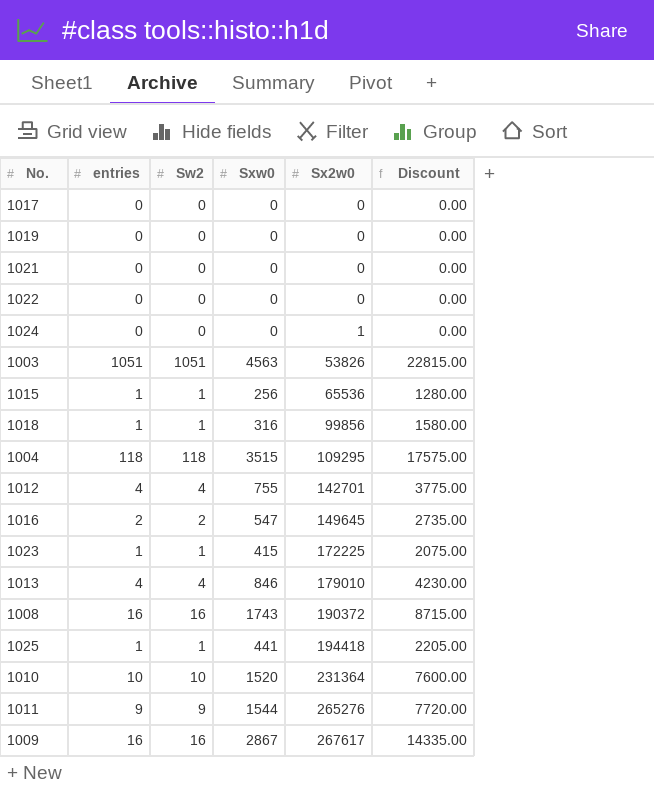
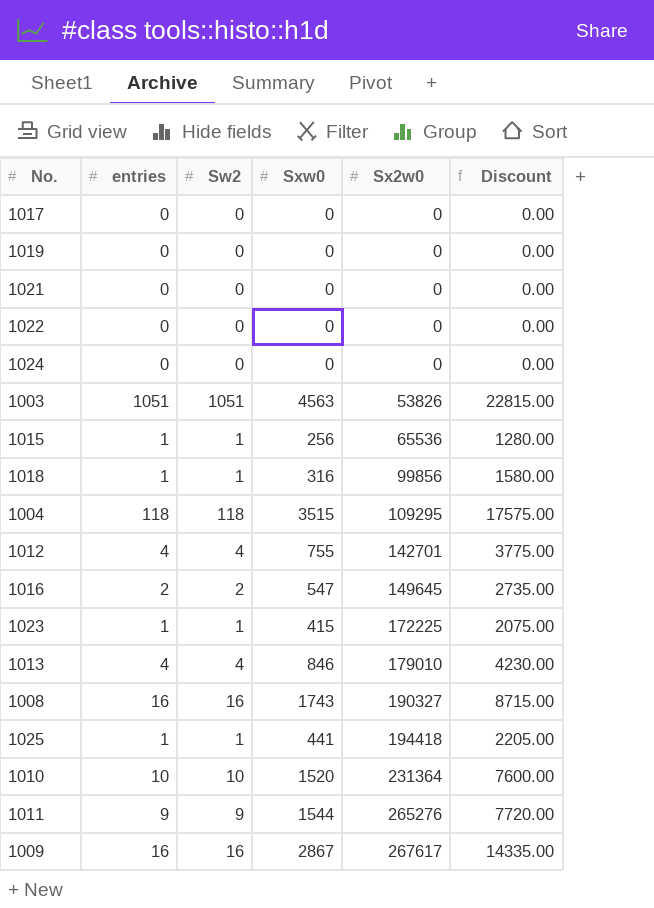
1024 | Sx2w0: 1 -> 0
1008 | Sx2w0: 190372 -> 190327

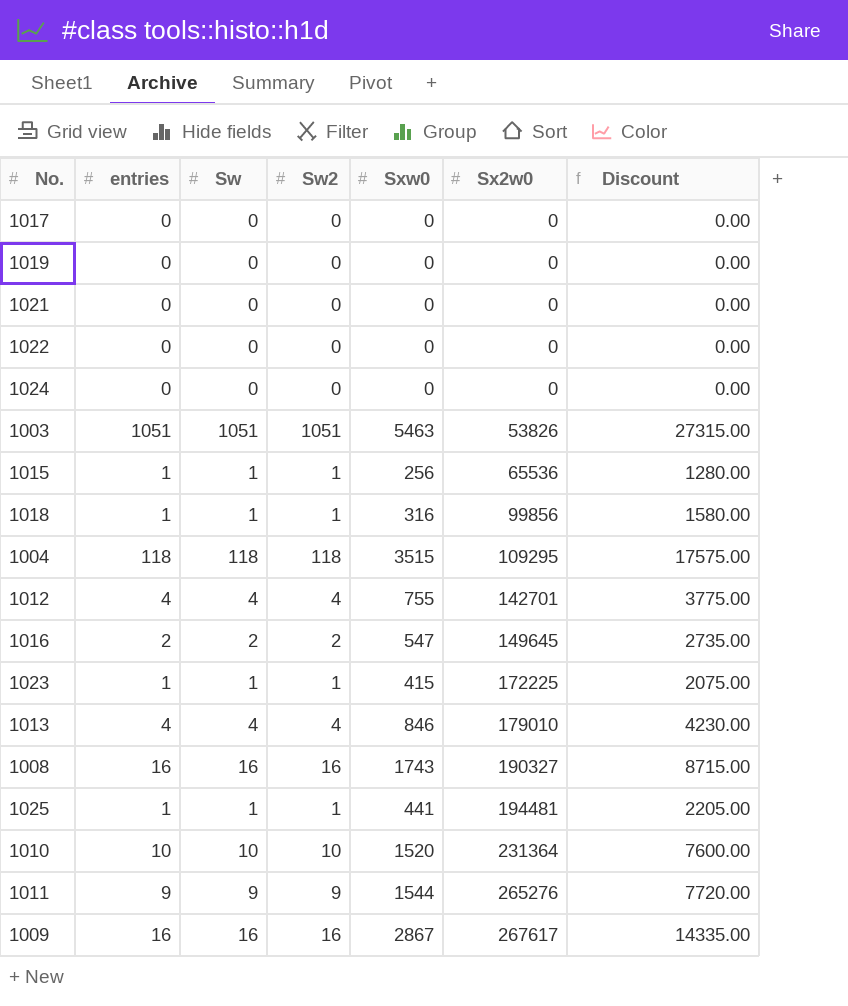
column Sw | position: none -> 3
1003 | Sxw0: 4563 -> 5463
1003 | Discount: 22815.00 -> 27315.00
1025 | Sx2w0: 194418 -> 194481

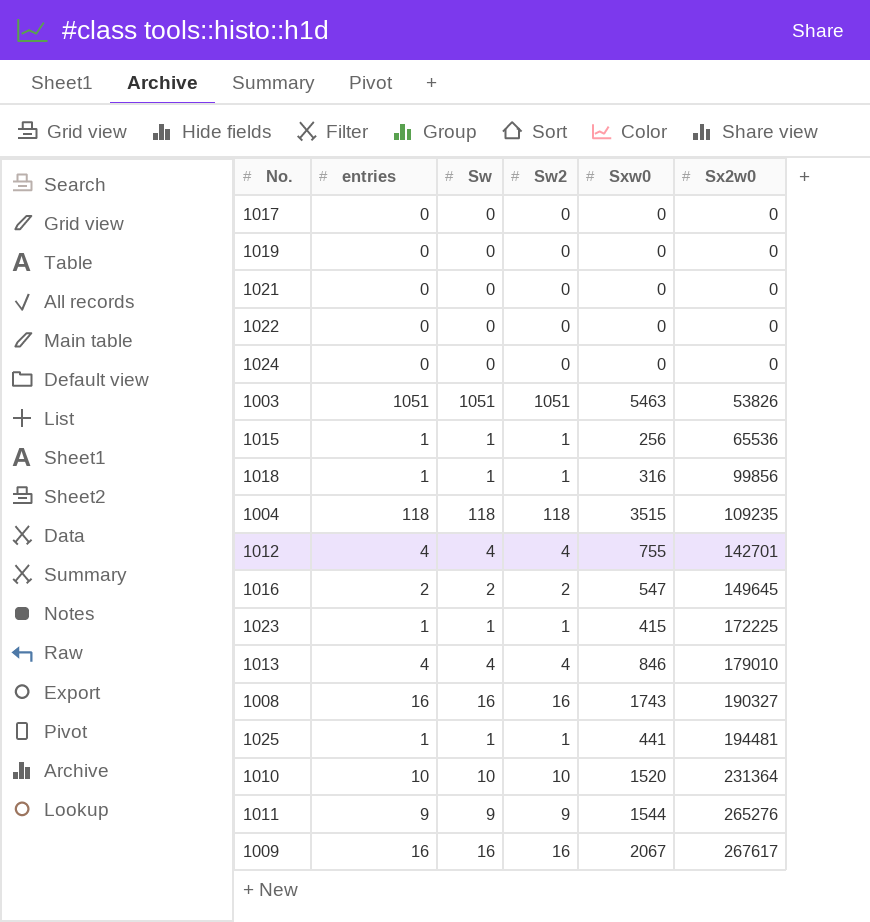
column Discount | formula: [Sxw0] * 5 -> none
1004 | Sx2w0: 109295 -> 109235
1009 | Sxw0: 2867 -> 2067

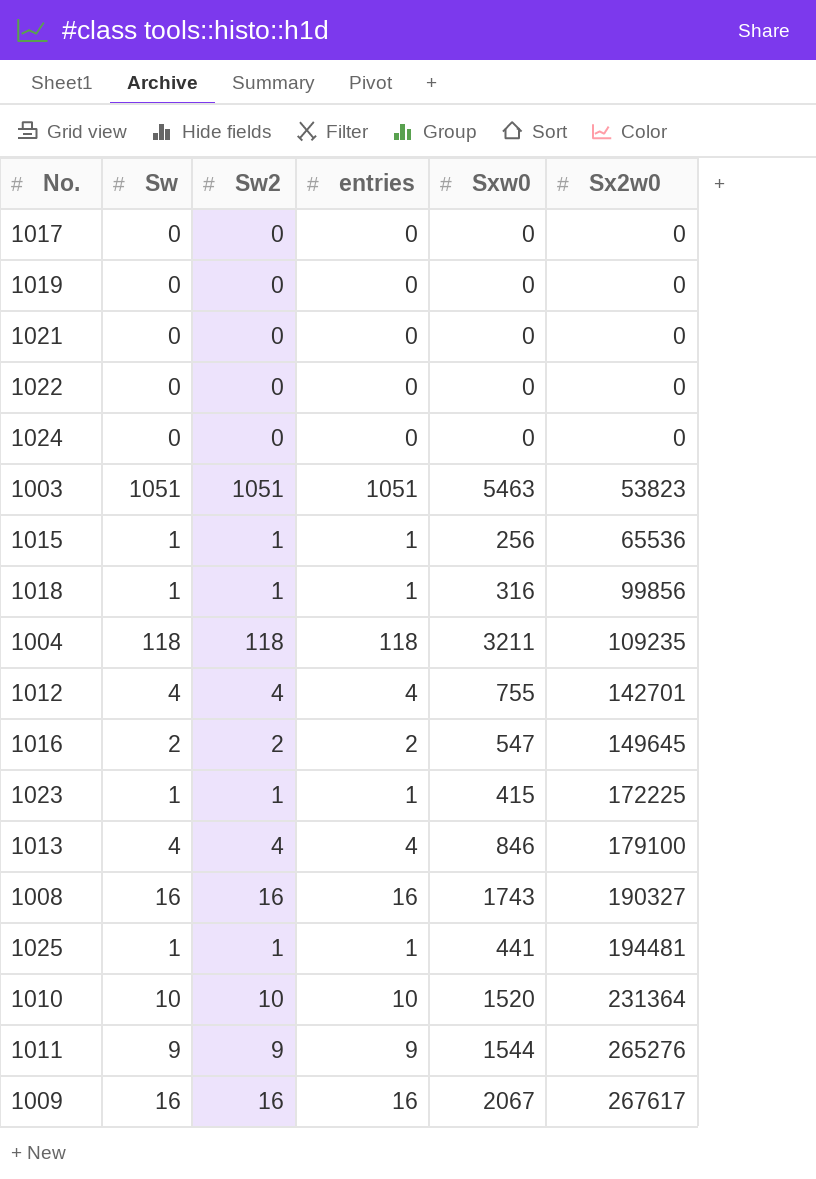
column entries | position: 2 -> 4
1003 | Sx2w0: 53826 -> 53823
1004 | Sxw0: 3515 -> 3211
1013 | Sx2w0: 179010 -> 179100

